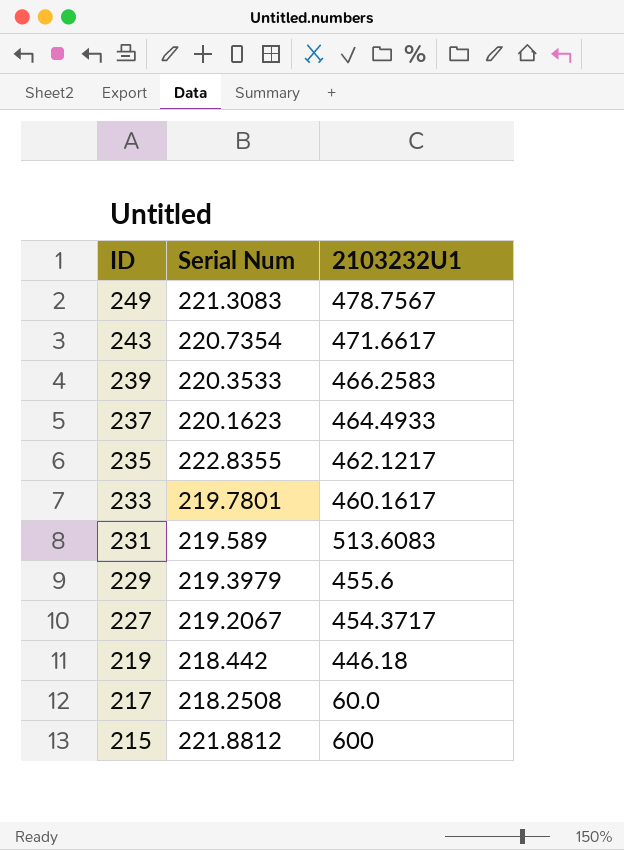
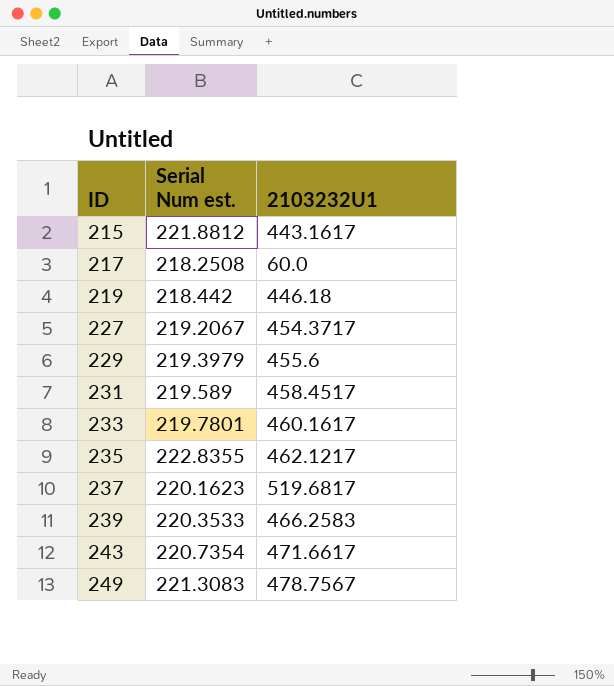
row order: ID descending -> ID ascending
column name: Serial Num -> Serial Num est.
215 | 2103232U1: 600 -> 443.1617
231 | 2103232U1: 513.6083 -> 458.4517
237 | 2103232U1: 464.4933 -> 519.6817

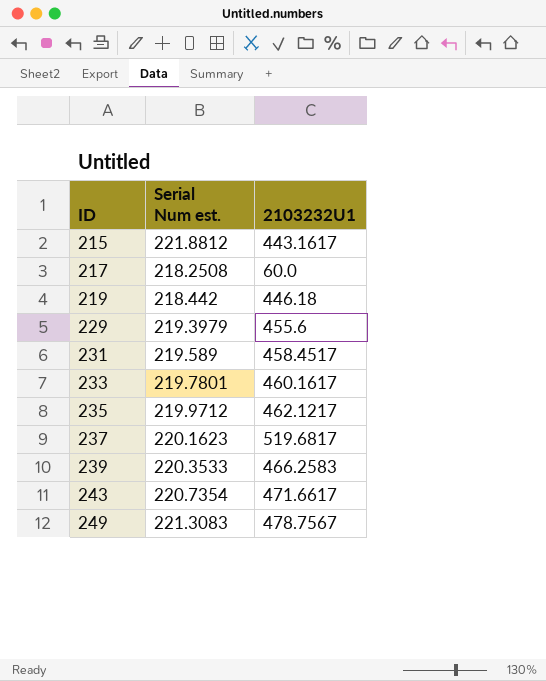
row 227: 219.2067 | 454.3717 -> none
235 | Serial Num est.: 222.8355 -> 219.9712

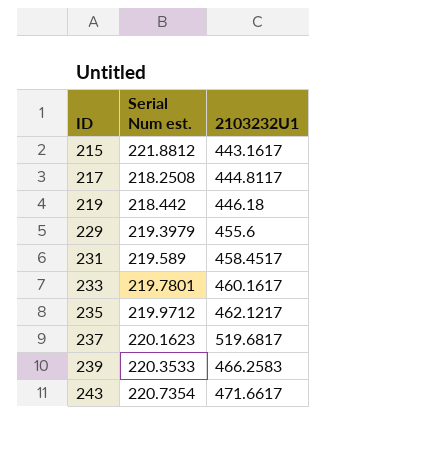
row 249: 221.3083 | 478.7567 -> none
217 | 2103232U1: 60.0 -> 444.8117

